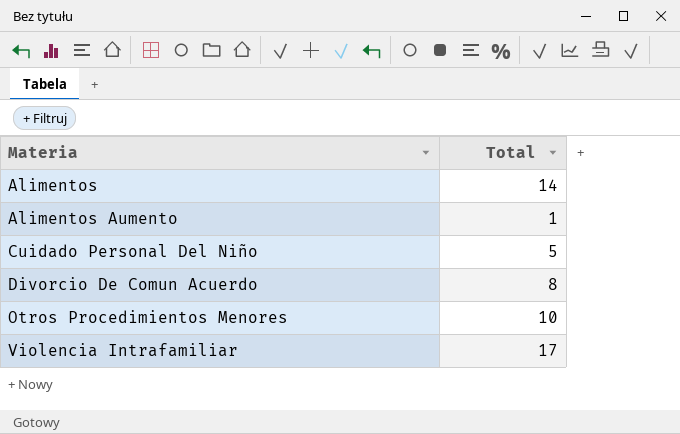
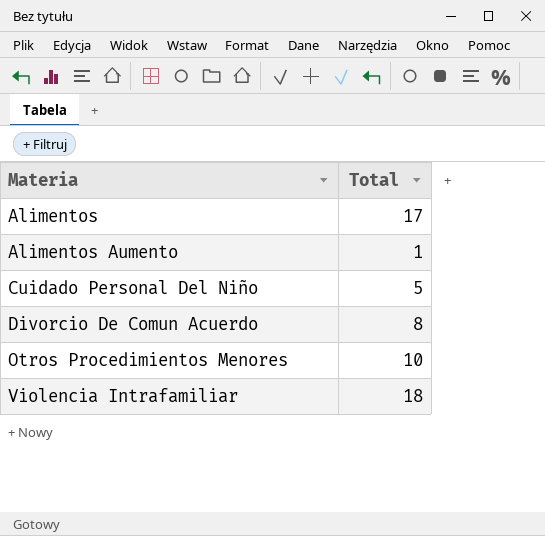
Alimentos | Total: 14 -> 17
Violencia Intrafamiliar | Total: 17 -> 18

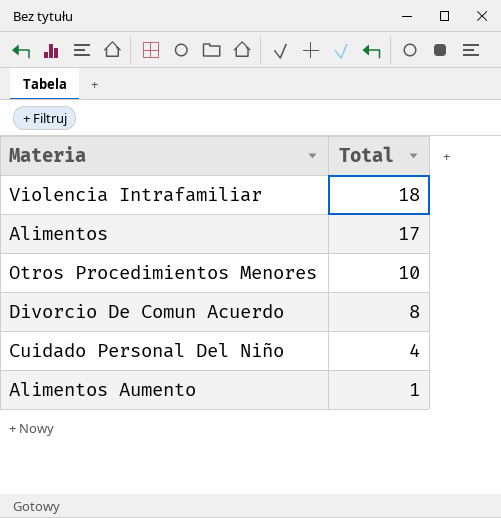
row order: Materia ascending -> Total descending
Cuidado Personal Del Niño | Total: 5 -> 4

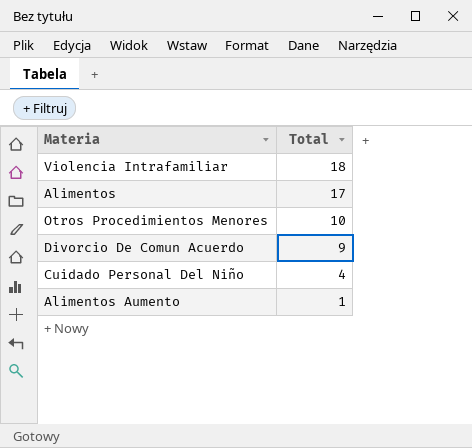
Divorcio De Comun Acuerdo | Total: 8 -> 9

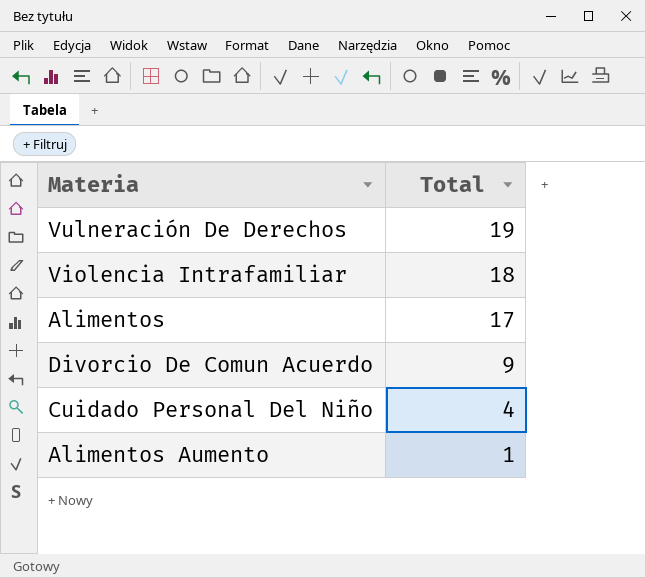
row Otros Procedimientos Menores: 10 -> none
row Vulneración De Derechos: none -> 19

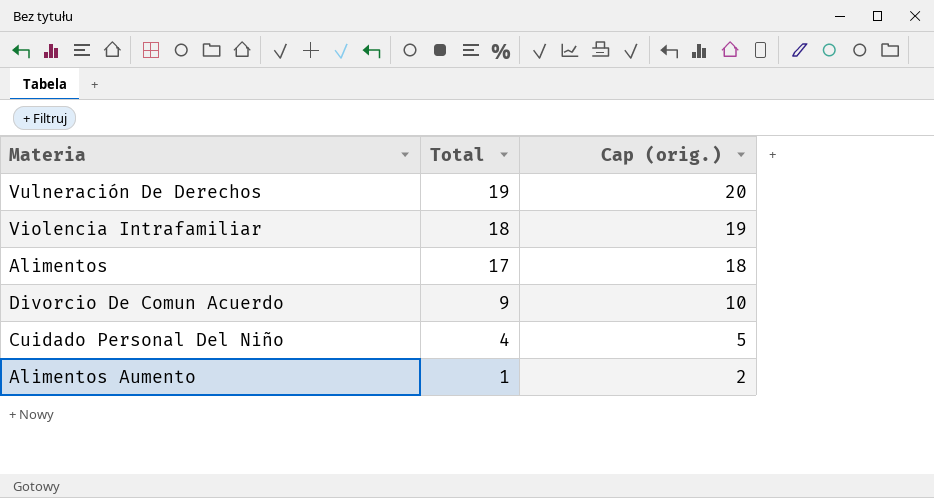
column Cap (orig.) | formula: none -> [Total] + 1

